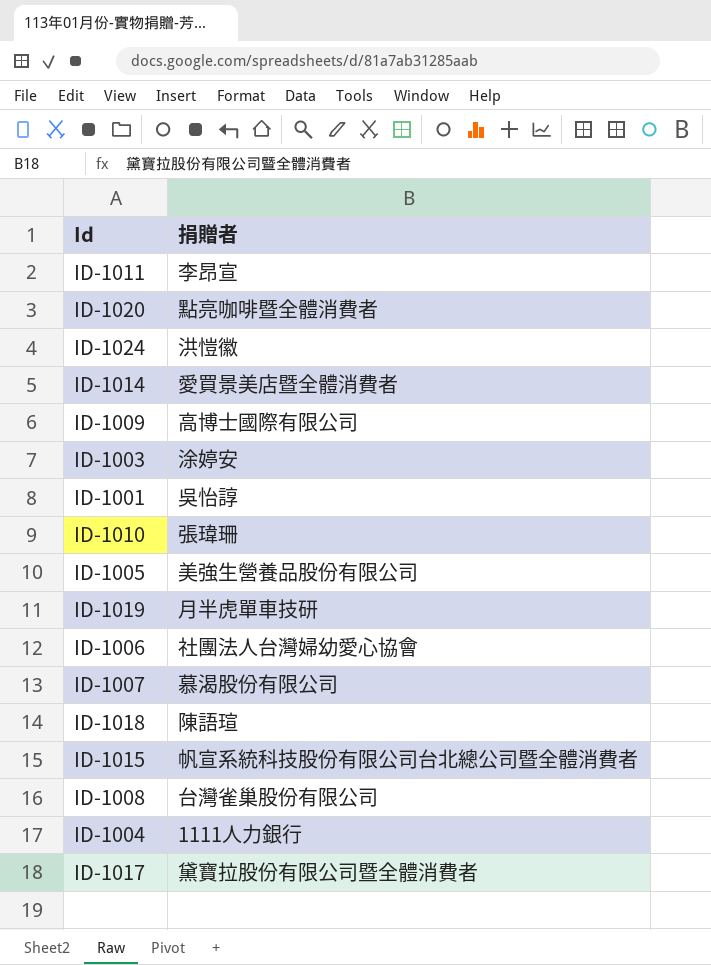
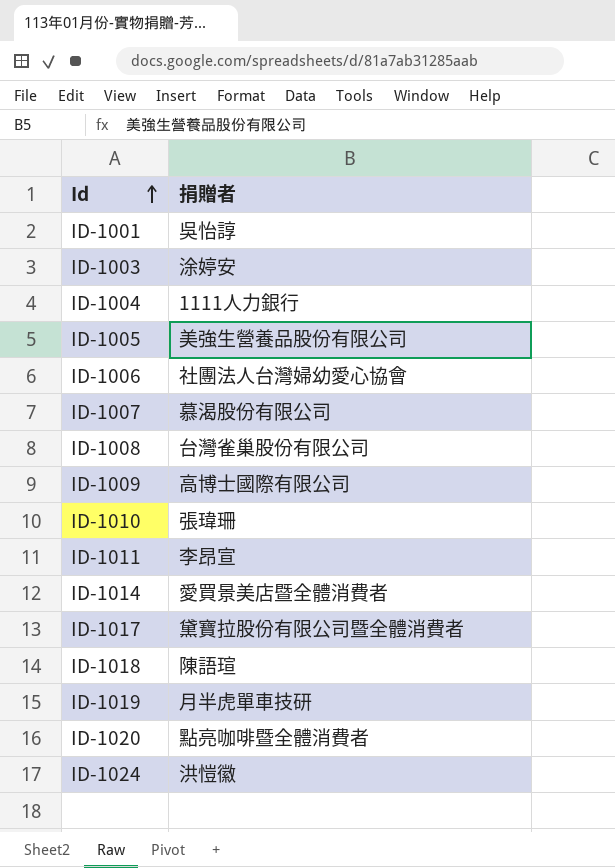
row order: none -> Id ascending
row ID-1015: 帆宣系統科技股份有限公司台北總公司暨全體消費者 -> none

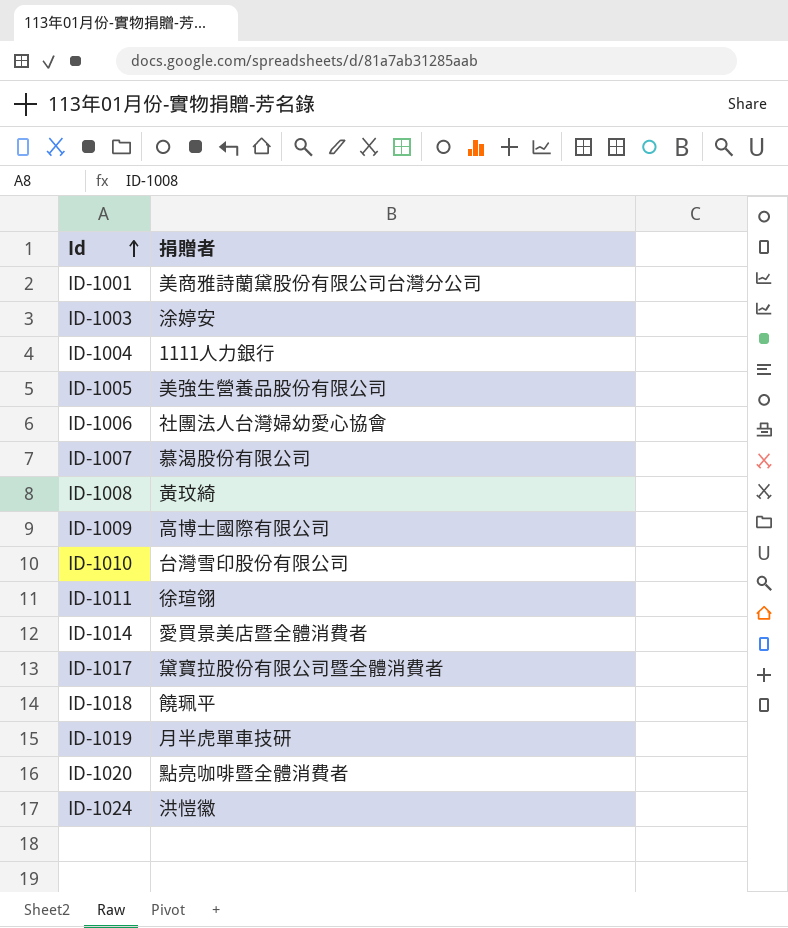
ID-1001 | 捐贈者: 吳怡諄 -> 美商雅詩蘭黛股份有限公司台灣分公司
ID-1008 | 捐贈者: 台灣雀巢股份有限公司 -> 黃玟綺
ID-1010 | 捐贈者: 張瑋珊 -> 台灣雪印股份有限公司
ID-1011 | 捐贈者: 李昂宣 -> 徐瑄翎
ID-1018 | 捐贈者: 陳語瑄 -> 饒珮平

